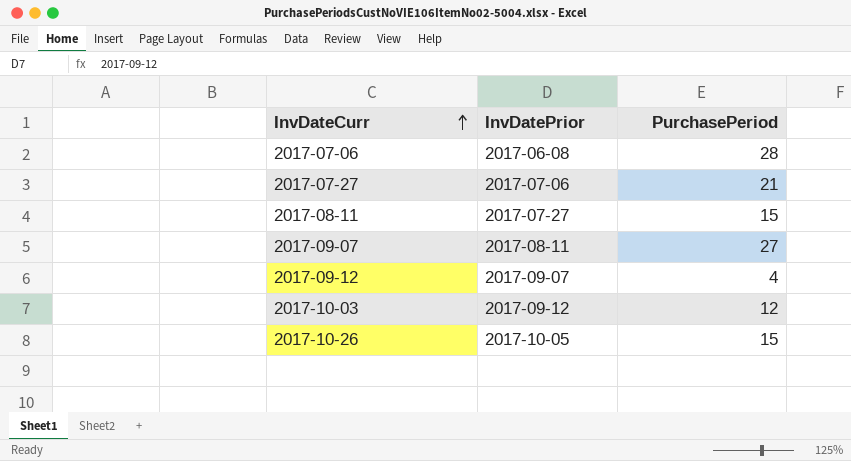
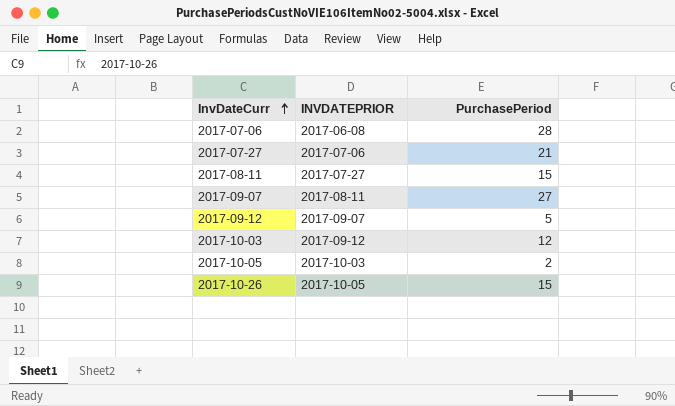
column name: InvDatePrior -> INVDATEPRIOR
2017-09-12 | PurchasePeriod: 4 -> 5
row 2017-10-05: none -> 2017-10-03 | 2

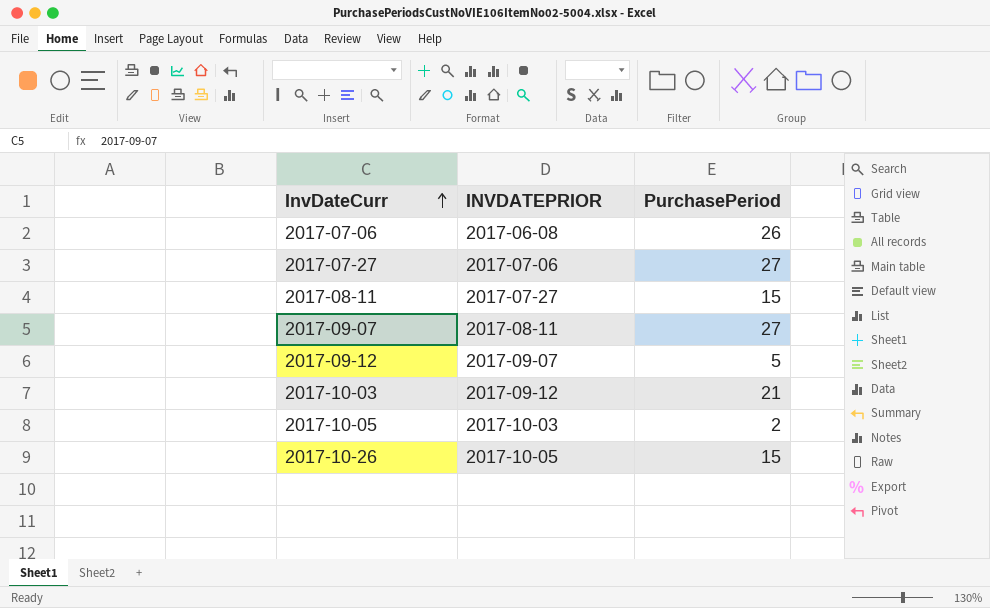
2017-07-06 | PurchasePeriod: 28 -> 26
2017-07-27 | PurchasePeriod: 21 -> 27
2017-10-03 | PurchasePeriod: 12 -> 21

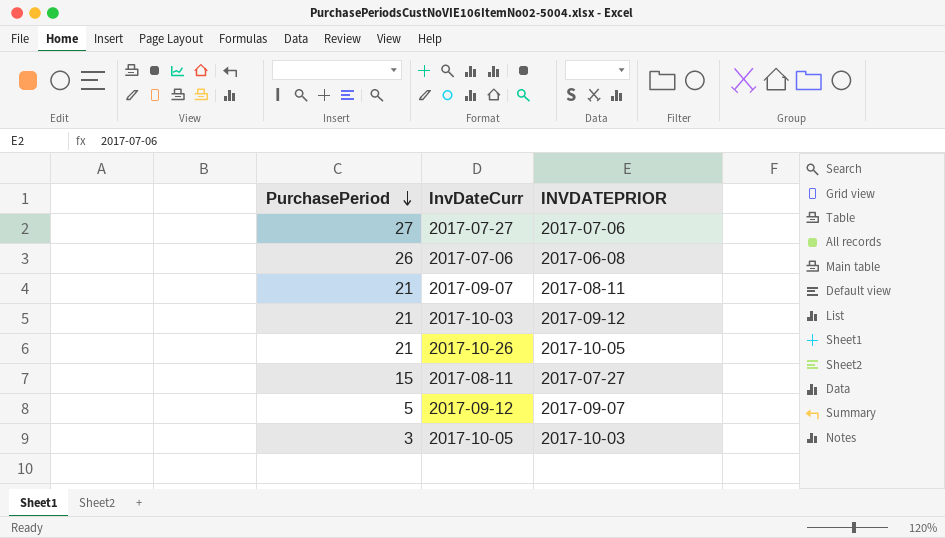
row order: InvDateCurr ascending -> PurchasePeriod descending
column PurchasePeriod | position: 3 -> 1
2017-09-07 | PurchasePeriod: 27 -> 21
2017-10-26 | PurchasePeriod: 15 -> 21
2017-10-05 | PurchasePeriod: 2 -> 3

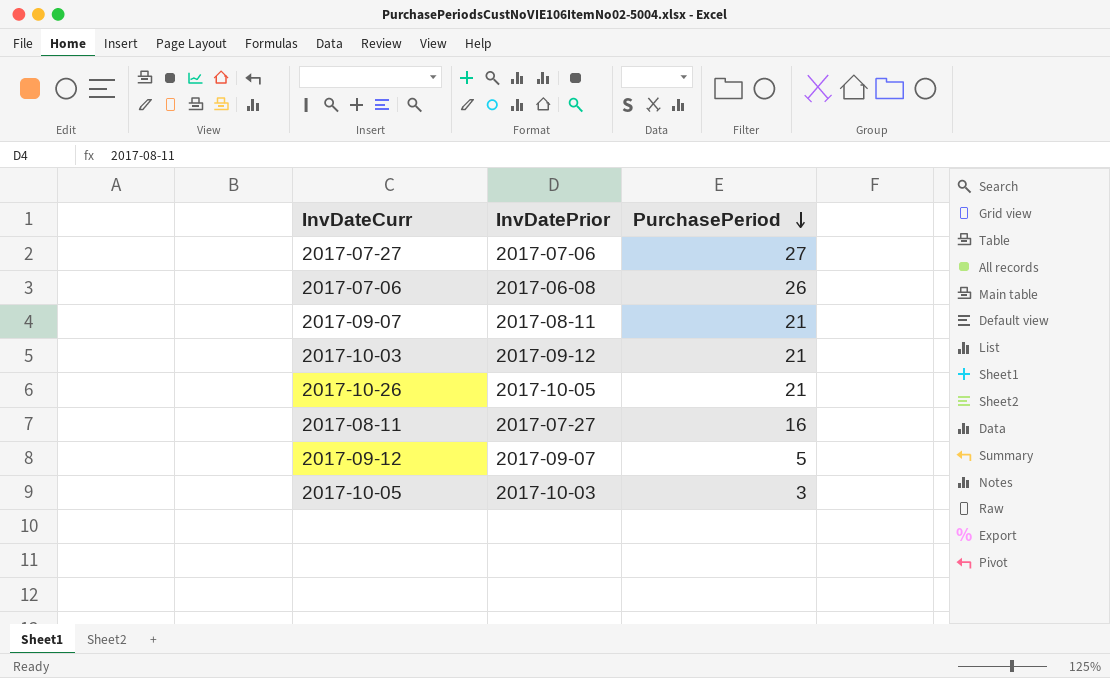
column name: INVDATEPRIOR -> InvDatePrior
column PurchasePeriod | position: 1 -> 3
2017-08-11 | PurchasePeriod: 15 -> 16

